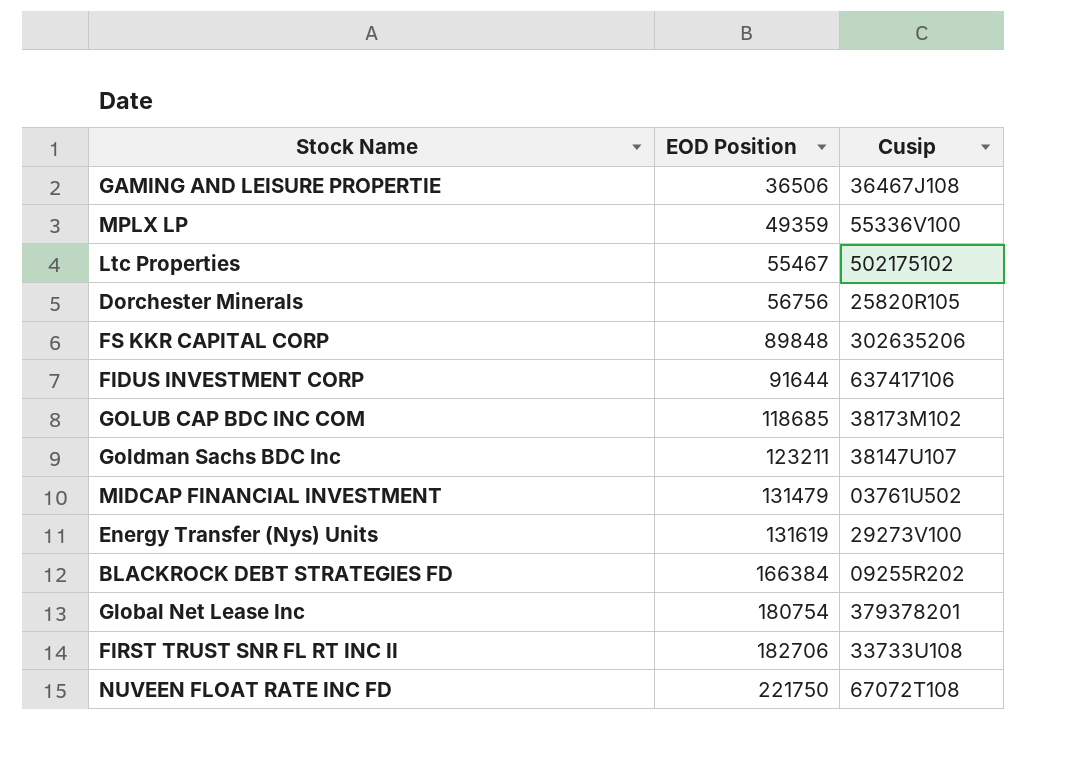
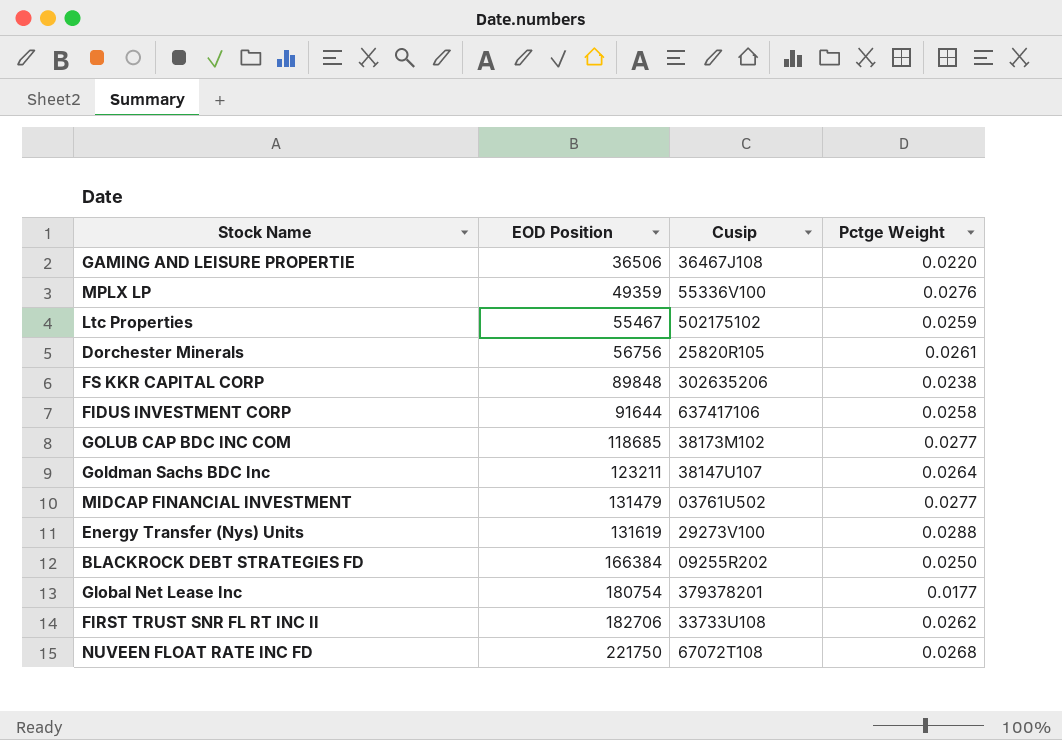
column Pctge Weight | position: none -> 4

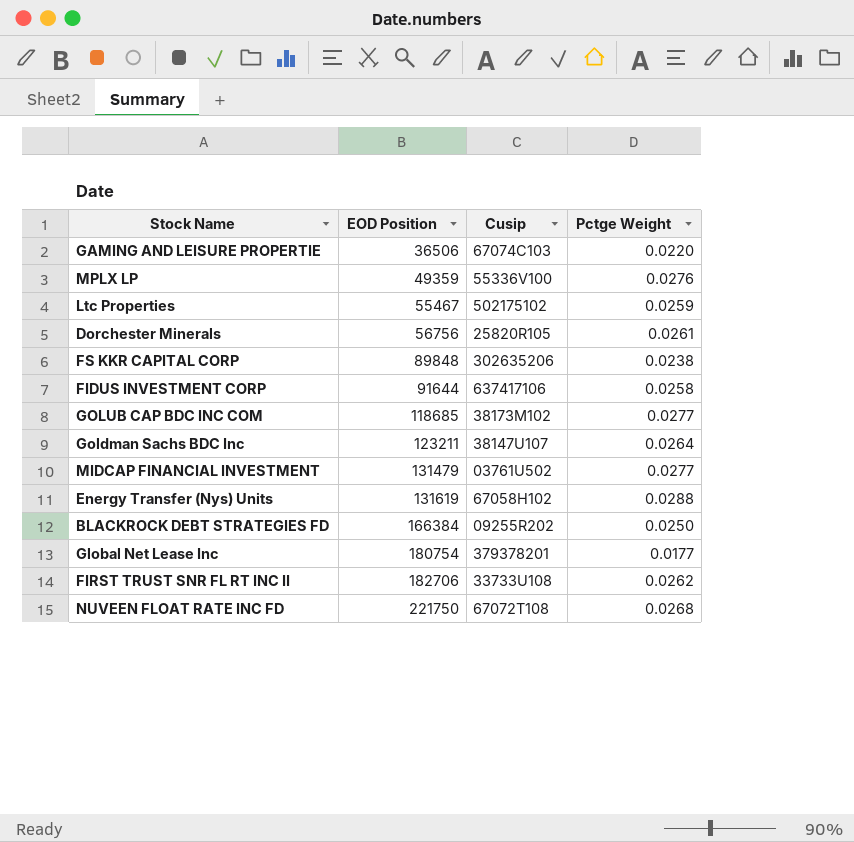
GAMING AND LEISURE PROPERTIE | Cusip: 36467J108 -> 67074C103
Energy Transfer (Nys) Units | Cusip: 29273V100 -> 67058H102

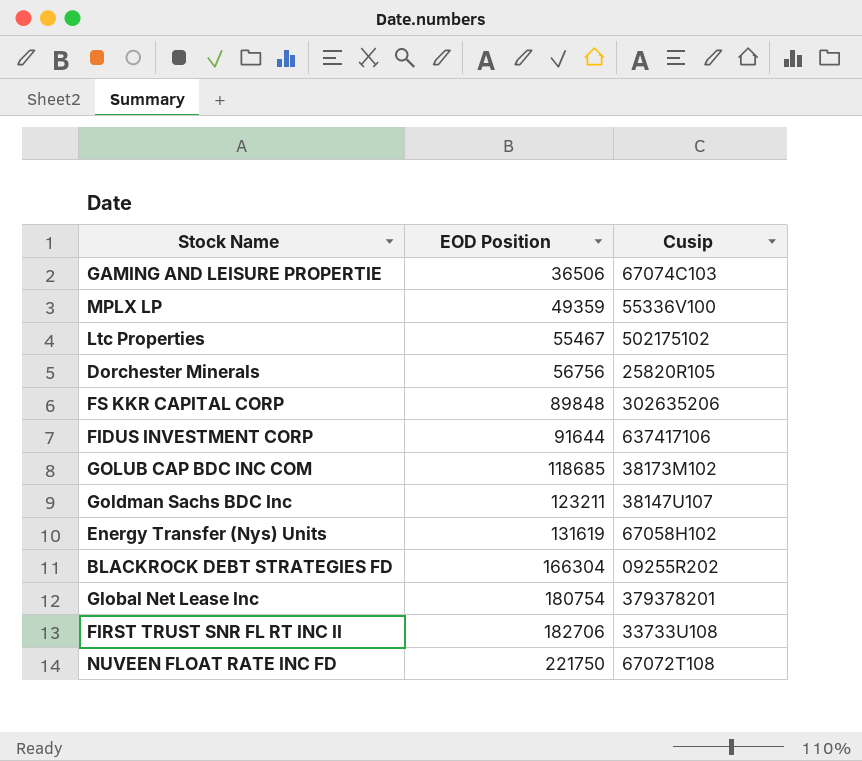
column Pctge Weight | position: 4 -> none
row MIDCAP FINANCIAL INVESTMENT: 131479 | 03761U502 | 0.0277 -> none
BLACKROCK DEBT STRATEGIES FD | EOD Position: 166384 -> 166304

